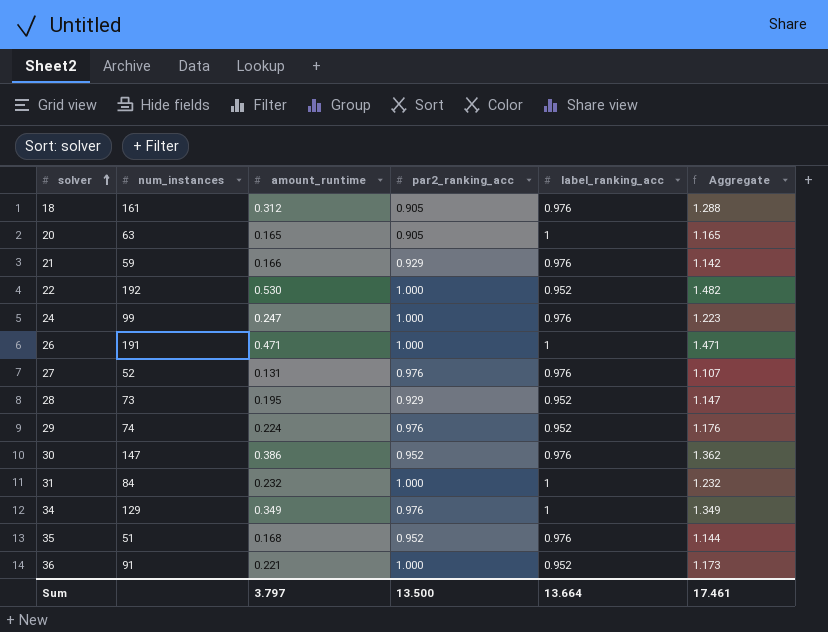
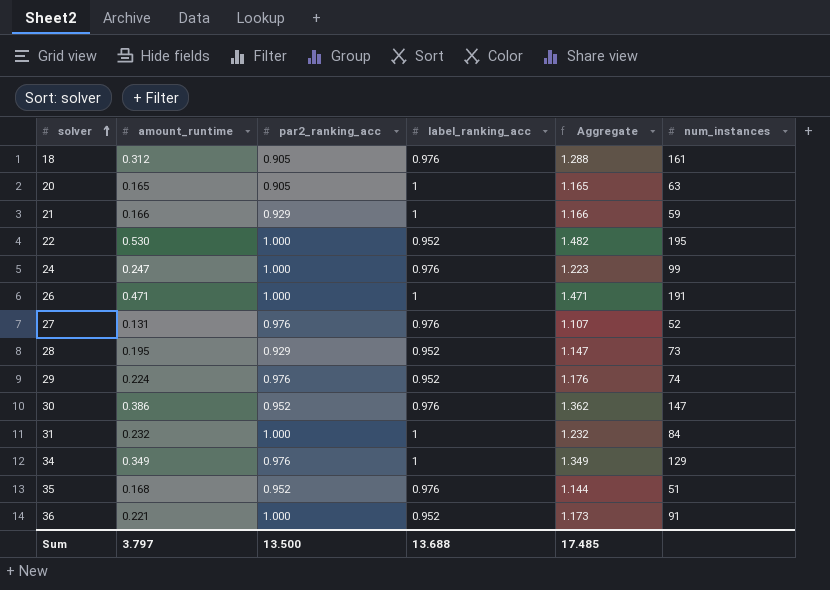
column num_instances | position: 2 -> 6
21 | label_ranking_acc: 0.976 -> 1
21 | Aggregate: 1.142 -> 1.166
22 | num_instances: 192 -> 195
Sum | label_ranking_acc: 13.664 -> 13.688
Sum | Aggregate: 17.461 -> 17.485

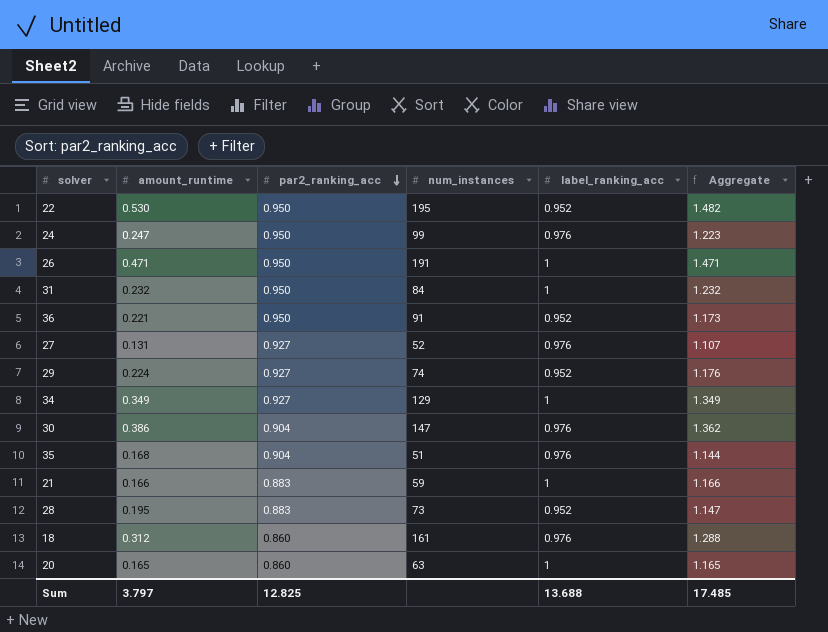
row order: solver ascending -> par2_ranking_acc descending
column num_instances | position: 6 -> 4
22 | par2_ranking_acc: 1.000 -> 0.950
24 | par2_ranking_acc: 1.000 -> 0.950
26 | par2_ranking_acc: 1.000 -> 0.950
31 | par2_ranking_acc: 1.000 -> 0.950
36 | par2_ranking_acc: 1.000 -> 0.950
27 | par2_ranking_acc: 0.976 -> 0.927
29 | par2_ranking_acc: 0.976 -> 0.927
34 | par2_ranking_acc: 0.976 -> 0.927
30 | par2_ranking_acc: 0.952 -> 0.904
35 | par2_ranking_acc: 0.952 -> 0.904
21 | par2_ranking_acc: 0.929 -> 0.883
28 | par2_ranking_acc: 0.929 -> 0.883
18 | par2_ranking_acc: 0.905 -> 0.860
20 | par2_ranking_acc: 0.905 -> 0.860
Sum | par2_ranking_acc: 13.500 -> 12.825

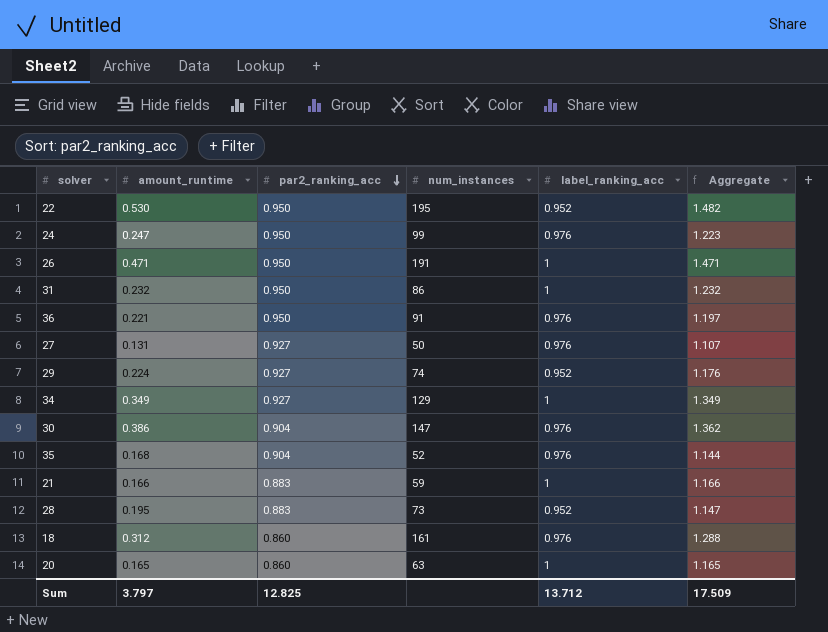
31 | num_instances: 84 -> 86
36 | label_ranking_acc: 0.952 -> 0.976
36 | Aggregate: 1.173 -> 1.197
27 | num_instances: 52 -> 50
35 | num_instances: 51 -> 52
Sum | label_ranking_acc: 13.688 -> 13.712
Sum | Aggregate: 17.485 -> 17.509

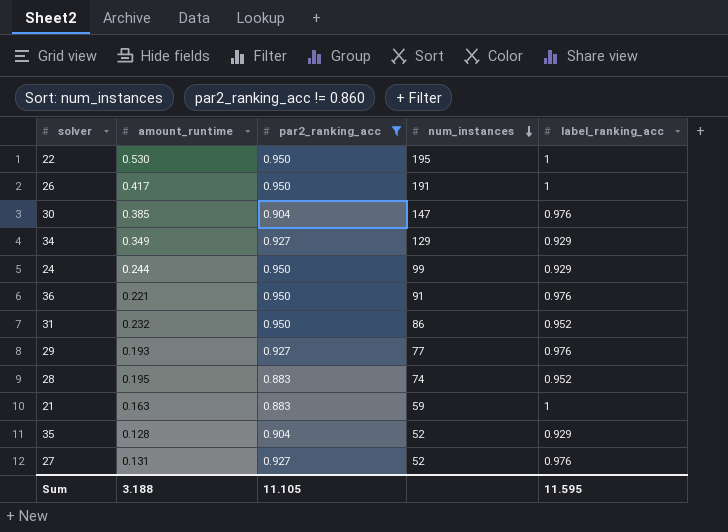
filter: none -> par2_ranking_acc != 0.860
row order: par2_ranking_acc descending -> num_instances descending
column Aggregate | formula: [amount_runtime] + [label_ranking_acc] -> none
22 | label_ranking_acc: 0.952 -> 1
26 | amount_runtime: 0.471 -> 0.417
30 | amount_runtime: 0.386 -> 0.385
34 | label_ranking_acc: 1 -> 0.929
24 | amount_runtime: 0.247 -> 0.244
24 | label_ranking_acc: 0.976 -> 0.929
31 | label_ranking_acc: 1 -> 0.952
29 | amount_runtime: 0.224 -> 0.193
29 | num_instances: 74 -> 77
29 | label_ranking_acc: 0.952 -> 0.976
28 | num_instances: 73 -> 74
21 | amount_runtime: 0.166 -> 0.163
35 | amount_runtime: 0.168 -> 0.128
35 | label_ranking_acc: 0.976 -> 0.929
27 | num_instances: 50 -> 52
Sum | amount_runtime: 3.797 -> 3.188
Sum | par2_ranking_acc: 12.825 -> 11.105
Sum | label_ranking_acc: 13.712 -> 11.595

